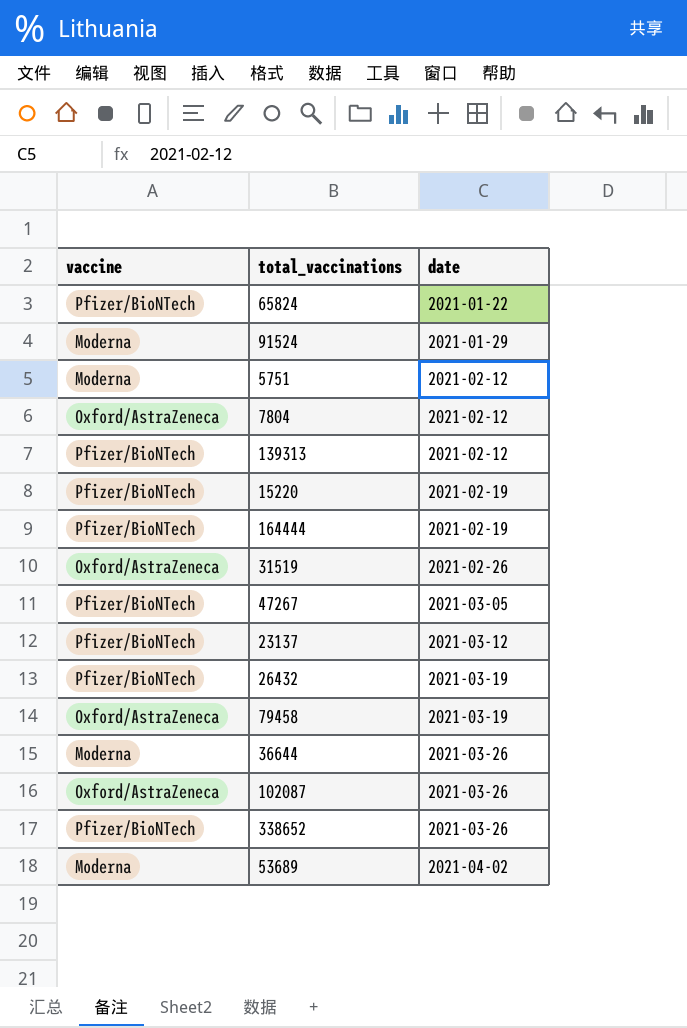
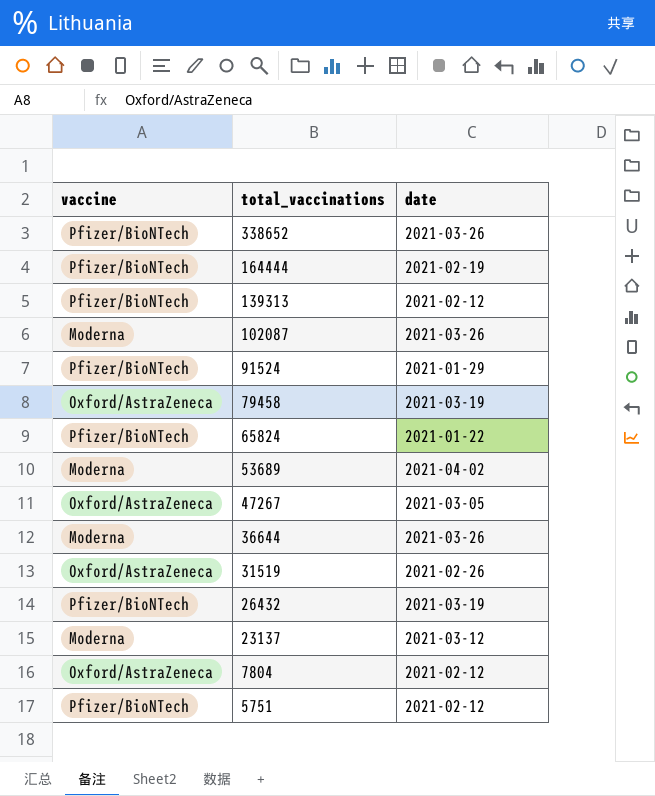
row order: date ascending -> total_vaccinations descending
row 15220: Pfizer/BioNTech | 2021-02-19 -> none
102087 | vaccine: Oxford/AstraZeneca -> Moderna
91524 | vaccine: Moderna -> Pfizer/BioNTech
47267 | vaccine: Pfizer/BioNTech -> Oxford/AstraZeneca
23137 | vaccine: Pfizer/BioNTech -> Moderna
5751 | vaccine: Moderna -> Pfizer/BioNTech

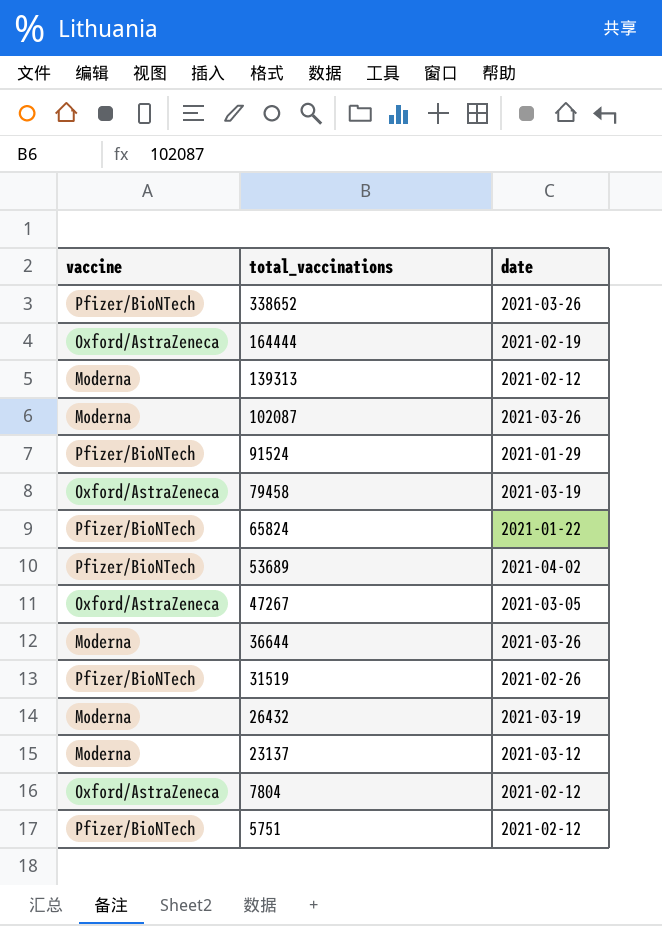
164444 | vaccine: Pfizer/BioNTech -> Oxford/AstraZeneca
139313 | vaccine: Pfizer/BioNTech -> Moderna
53689 | vaccine: Moderna -> Pfizer/BioNTech
31519 | vaccine: Oxford/AstraZeneca -> Pfizer/BioNTech
26432 | vaccine: Pfizer/BioNTech -> Moderna

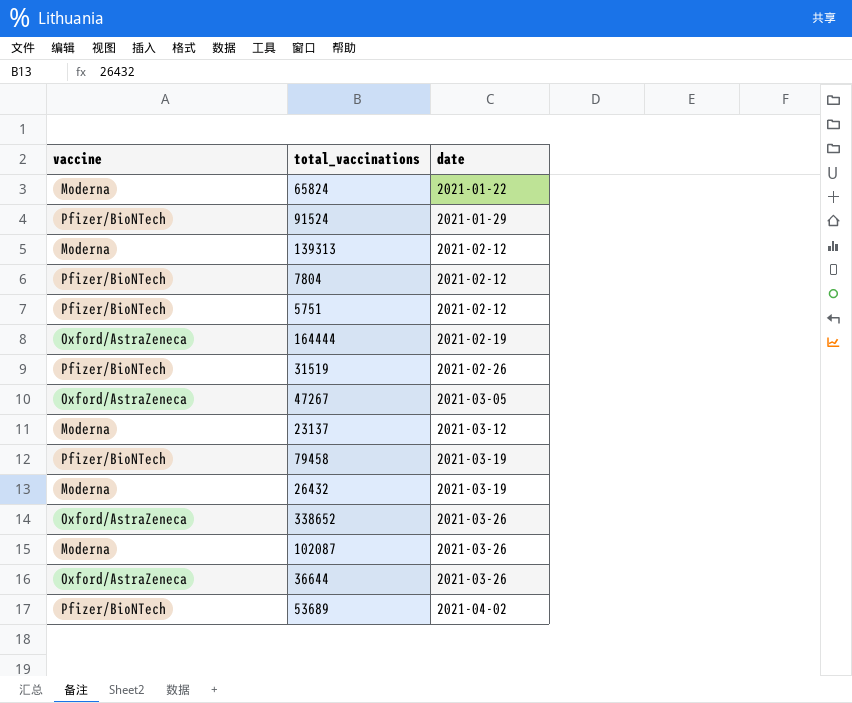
row order: total_vaccinations descending -> date ascending
65824 | vaccine: Pfizer/BioNTech -> Moderna
7804 | vaccine: Oxford/AstraZeneca -> Pfizer/BioNTech
79458 | vaccine: Oxford/AstraZeneca -> Pfizer/BioNTech
338652 | vaccine: Pfizer/BioNTech -> Oxford/AstraZeneca
36644 | vaccine: Moderna -> Oxford/AstraZeneca

